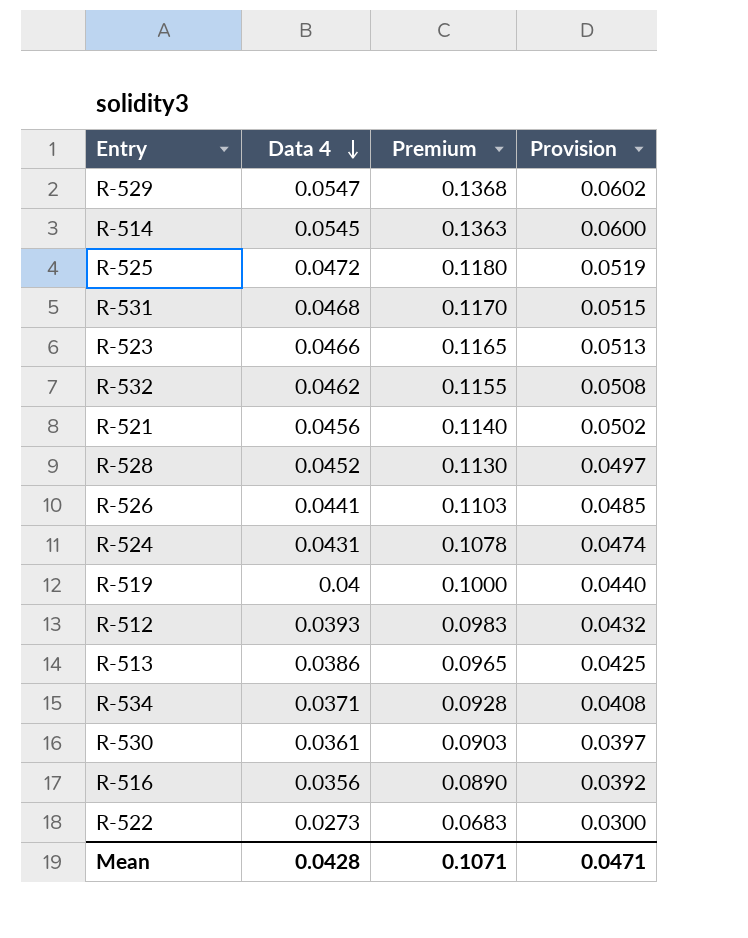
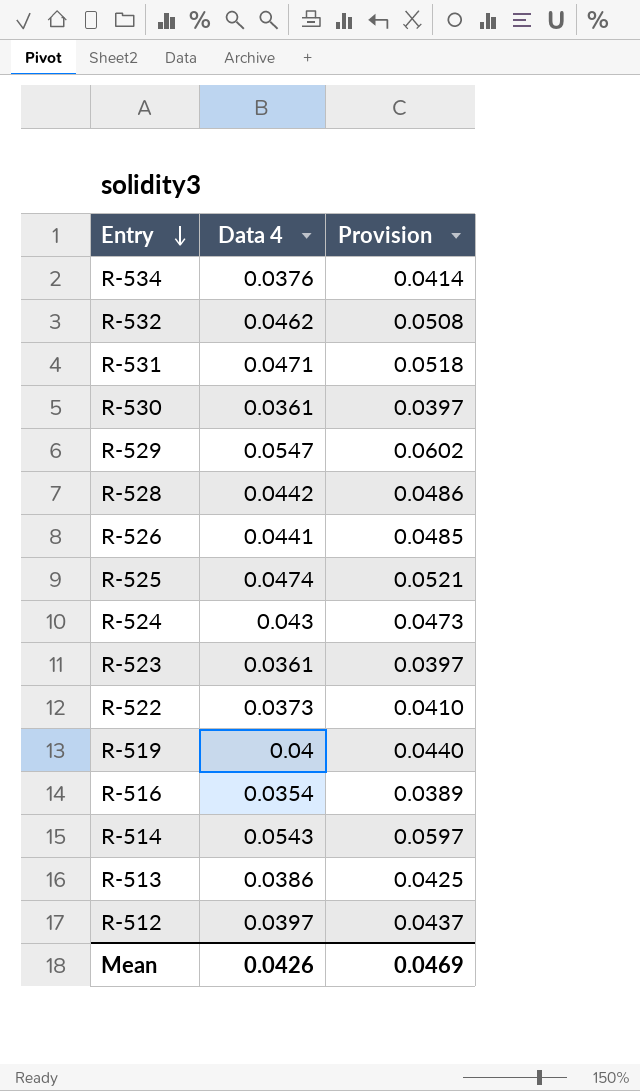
row order: Data 4 descending -> Entry descending
column Premium | formula: [Data 4] * 2.5 -> none
row R-521: 0.0456 | 0.1140 | 0.0502 -> none
R-534 | Data 4: 0.0371 -> 0.0376
R-534 | Provision: 0.0408 -> 0.0414
R-531 | Data 4: 0.0468 -> 0.0471
R-531 | Provision: 0.0515 -> 0.0518
R-528 | Data 4: 0.0452 -> 0.0442
R-528 | Provision: 0.0497 -> 0.0486
R-525 | Data 4: 0.0472 -> 0.0474
R-525 | Provision: 0.0519 -> 0.0521
R-524 | Data 4: 0.0431 -> 0.043
R-524 | Provision: 0.0474 -> 0.0473
R-523 | Data 4: 0.0466 -> 0.0361
R-523 | Provision: 0.0513 -> 0.0397
R-522 | Data 4: 0.0273 -> 0.0373
R-522 | Provision: 0.0300 -> 0.0410
R-516 | Data 4: 0.0356 -> 0.0354
R-516 | Provision: 0.0392 -> 0.0389
R-514 | Data 4: 0.0545 -> 0.0543
R-514 | Provision: 0.0600 -> 0.0597
R-512 | Data 4: 0.0393 -> 0.0397
R-512 | Provision: 0.0432 -> 0.0437
Mean | Data 4: 0.0428 -> 0.0426
Mean | Provision: 0.0471 -> 0.0469

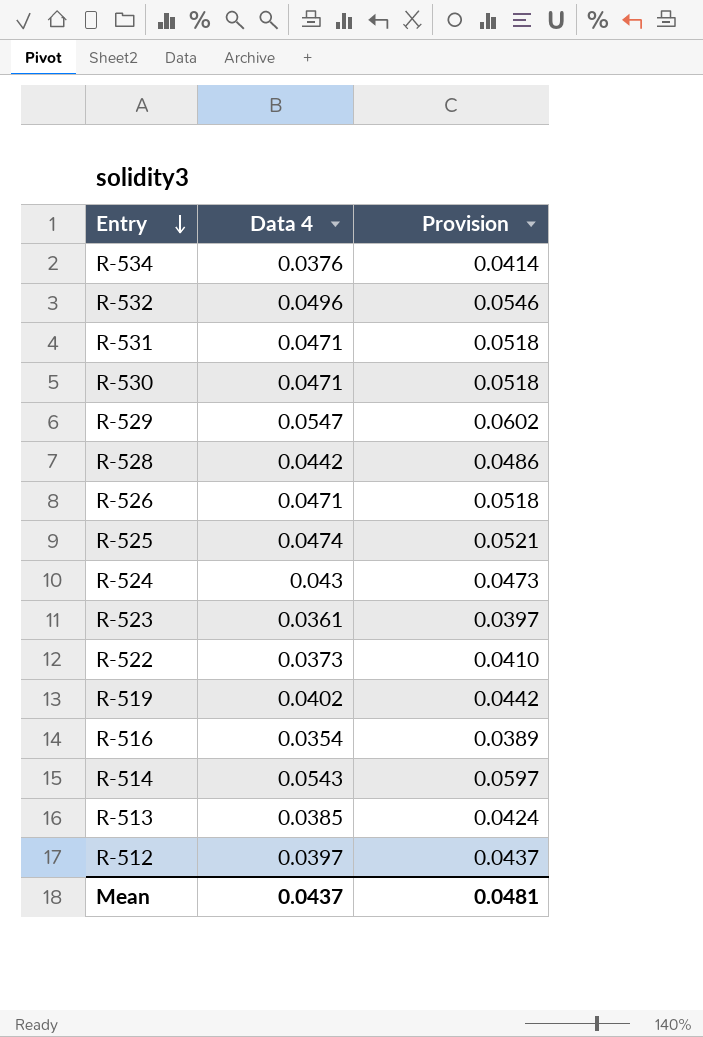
R-532 | Data 4: 0.0462 -> 0.0496
R-532 | Provision: 0.0508 -> 0.0546
R-530 | Data 4: 0.0361 -> 0.0471
R-530 | Provision: 0.0397 -> 0.0518
R-526 | Data 4: 0.0441 -> 0.0471
R-526 | Provision: 0.0485 -> 0.0518
R-519 | Data 4: 0.04 -> 0.0402
R-519 | Provision: 0.0440 -> 0.0442
R-513 | Data 4: 0.0386 -> 0.0385
R-513 | Provision: 0.0425 -> 0.0424
Mean | Data 4: 0.0426 -> 0.0437
Mean | Provision: 0.0469 -> 0.0481

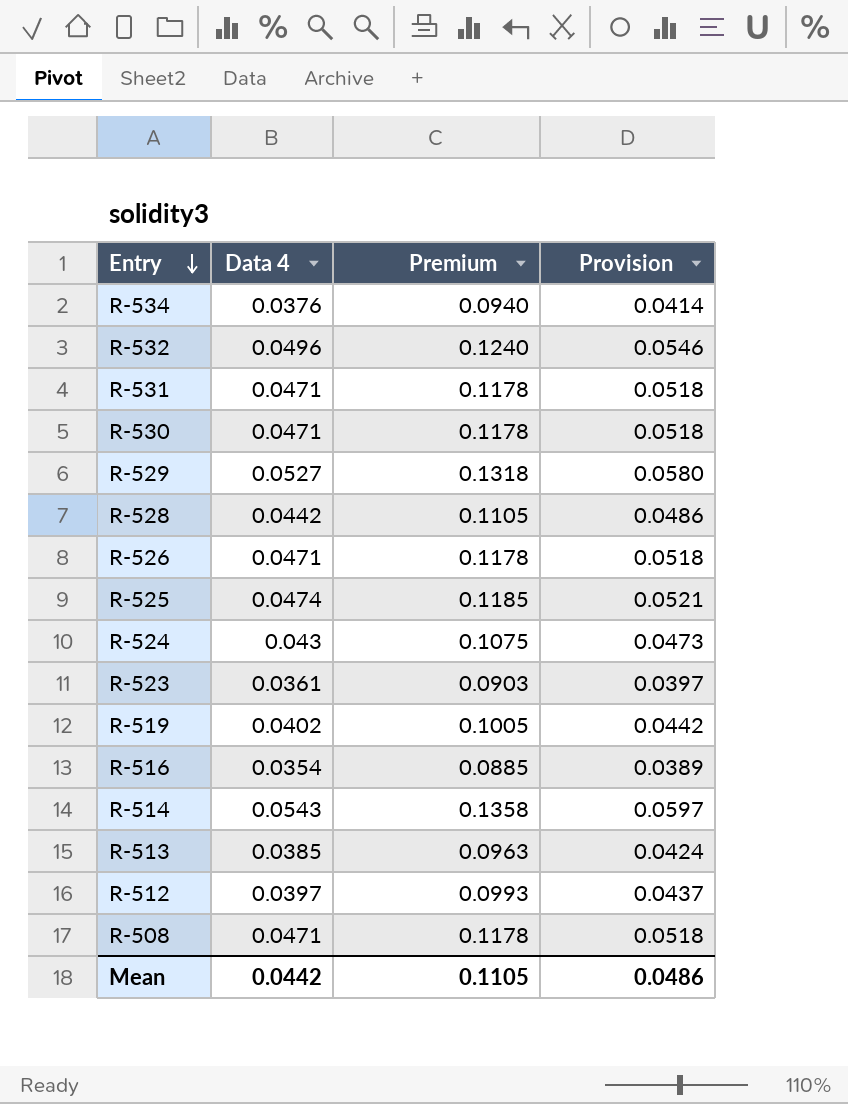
column Premium | formula: none -> [Data 4] * 2.5
row R-522: 0.0373 | 0.0410 -> none
R-529 | Data 4: 0.0547 -> 0.0527
R-529 | Provision: 0.0602 -> 0.0580
row R-508: none -> 0.0471 | 0.1178 | 0.0518
Mean | Data 4: 0.0437 -> 0.0442
Mean | Provision: 0.0481 -> 0.0486

